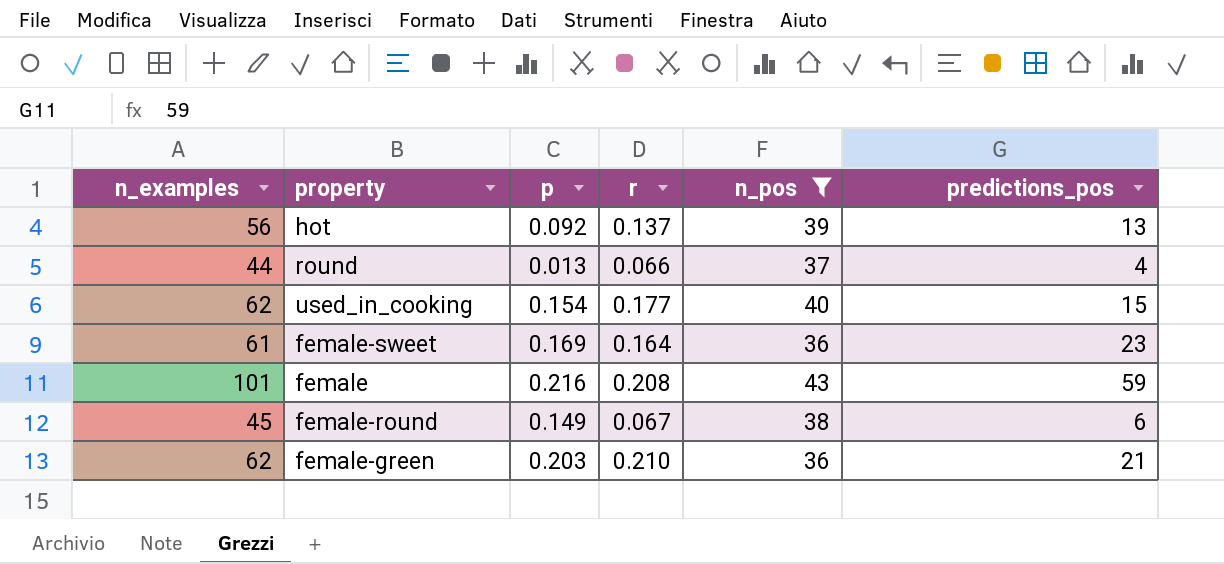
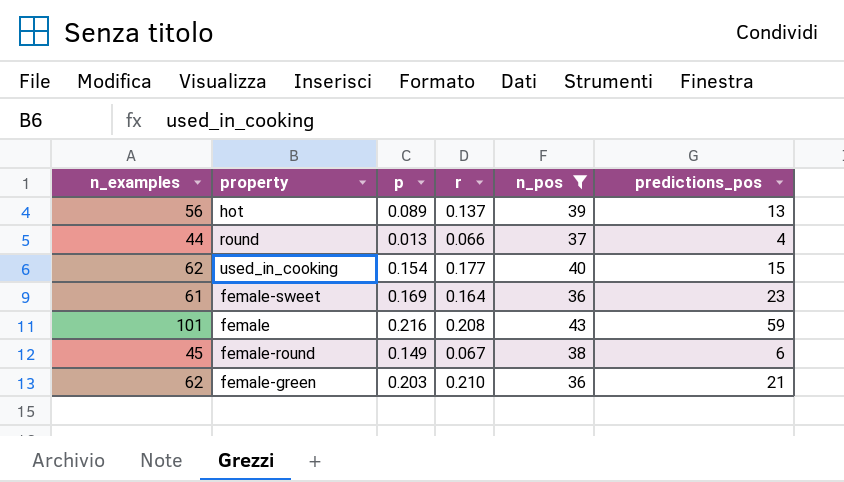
hot | p: 0.092 -> 0.089

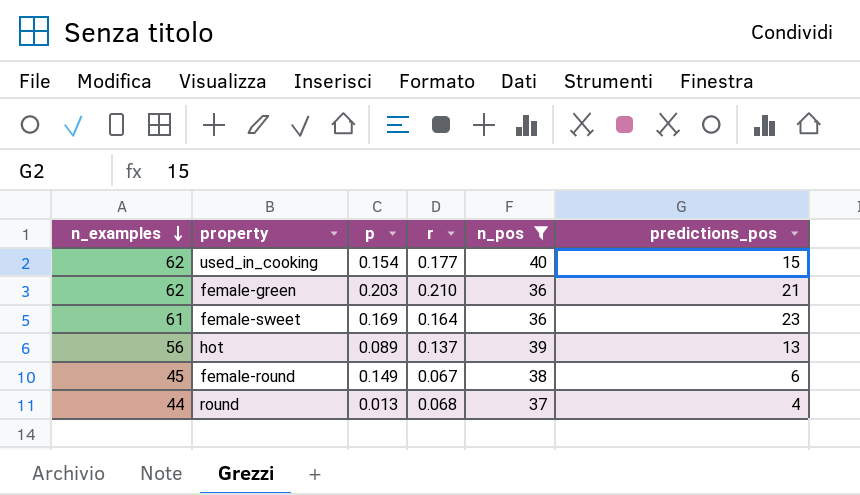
row order: none -> n_examples descending
row female: 101 | 0.216 | 0.208 | 43 | 59 -> none
round | r: 0.066 -> 0.068

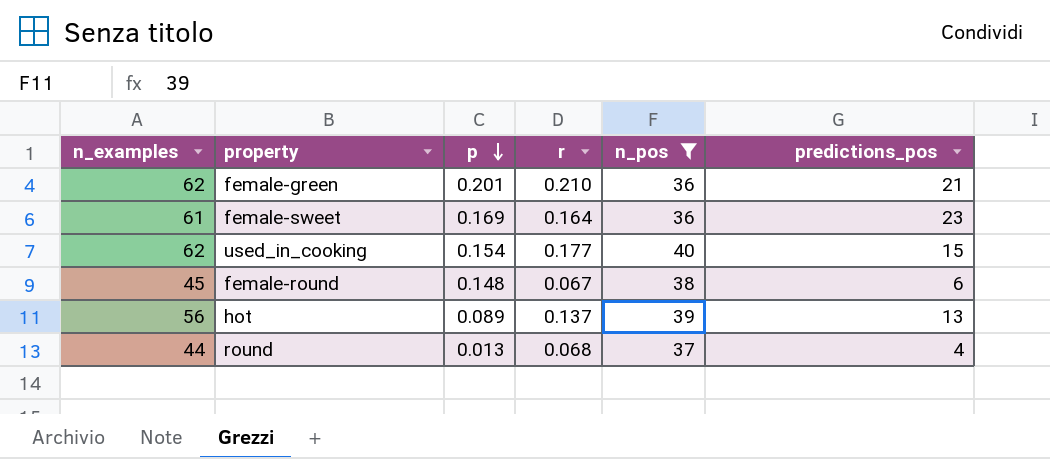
row order: n_examples descending -> p descending
female-green | p: 0.203 -> 0.201
female-round | p: 0.149 -> 0.148

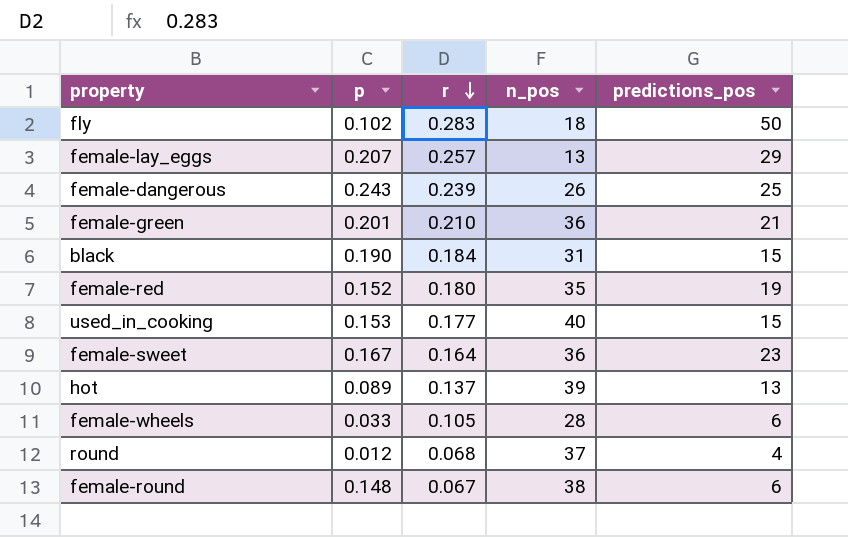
filter: n_pos >= 36 -> none
row order: p descending -> r descending
column n_examples | position: 1 -> none
used_in_cooking | p: 0.154 -> 0.153
female-sweet | p: 0.169 -> 0.167
round | p: 0.013 -> 0.012

